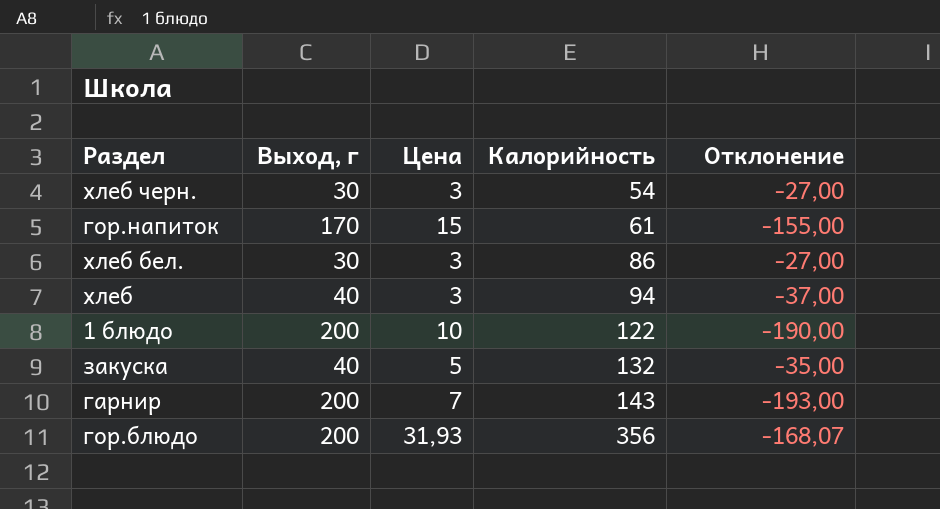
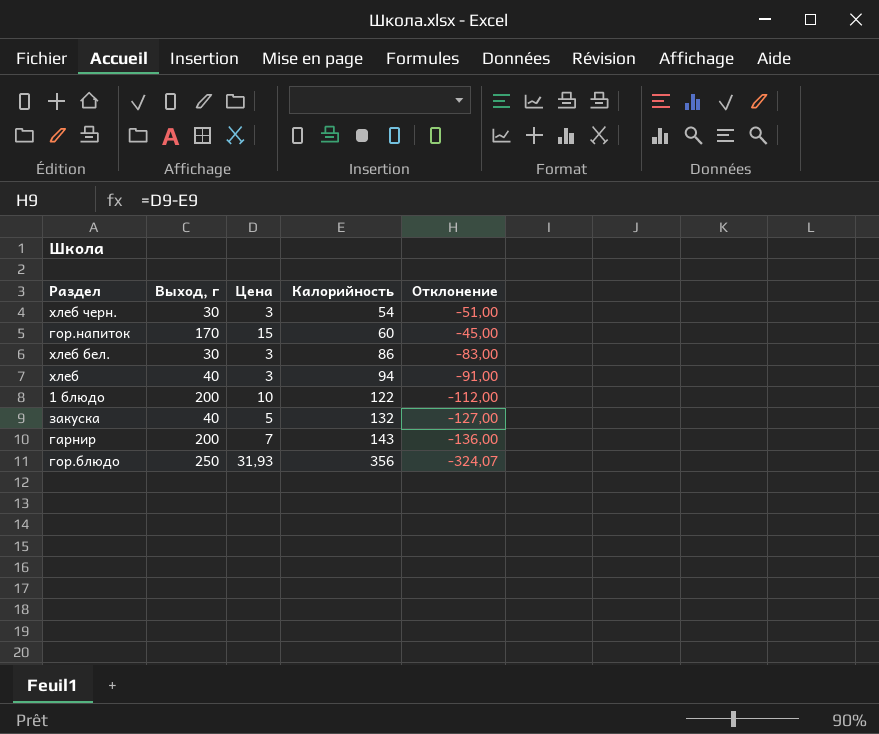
column Отклонение | formula: [Цена] - [Выход, г] -> [Цена] - [Калорийность]
гор.напиток | Калорийность: 61 -> 60
гор.блюдо | Выход, г: 200 -> 250

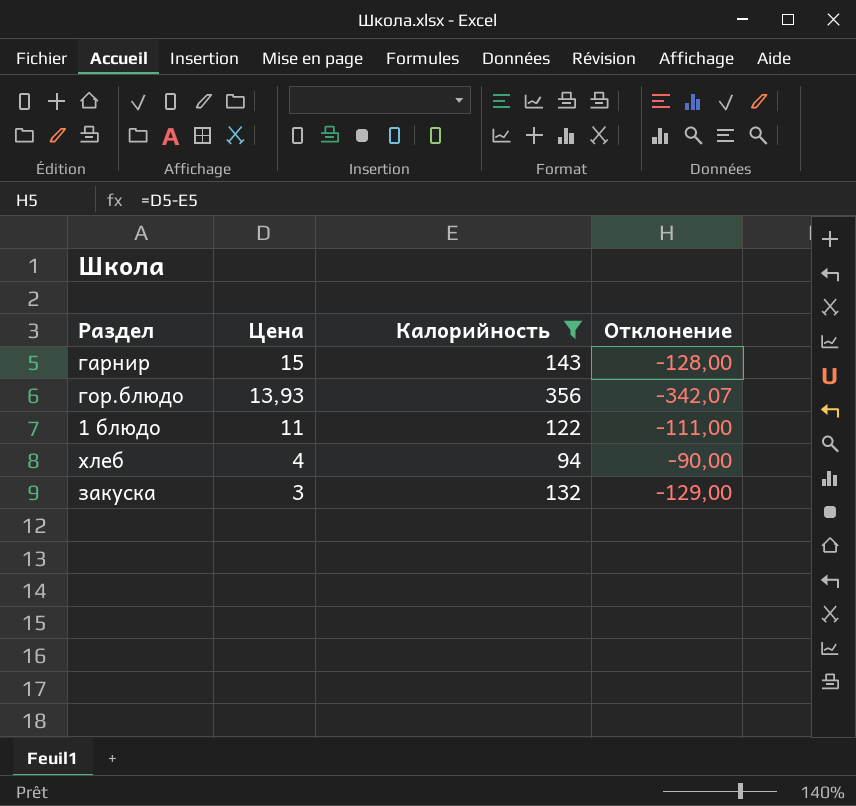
filter: none -> Калорийность >= 94
row order: Калорийность ascending -> Цена descending
column Выход, г | position: 2 -> none
гарнир | Цена: 7 -> 15
гарнир | Отклонение: -136,00 -> -128,00
гор.блюдо | Цена: 31,93 -> 13,93
гор.блюдо | Отклонение: -324,07 -> -342,07
1 блюдо | Цена: 10 -> 11
1 блюдо | Отклонение: -112,00 -> -111,00
хлеб | Цена: 3 -> 4
хлеб | Отклонение: -91,00 -> -90,00
закуска | Цена: 5 -> 3
закуска | Отклонение: -127,00 -> -129,00

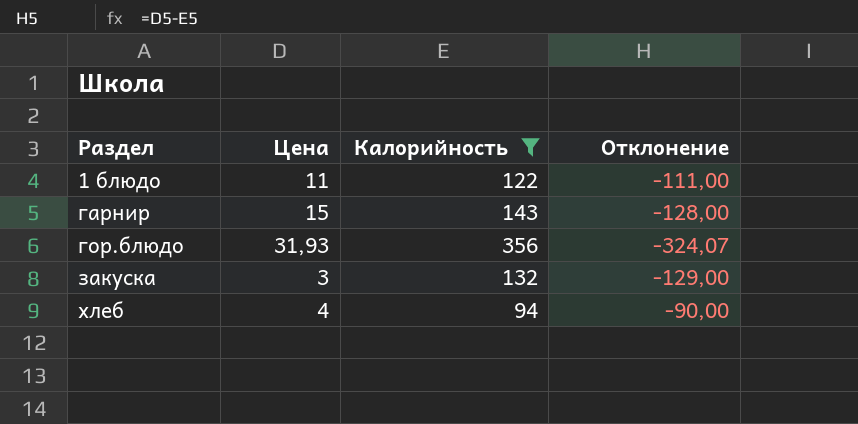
row order: Цена descending -> Раздел ascending
гор.блюдо | Цена: 13,93 -> 31,93
гор.блюдо | Отклонение: -342,07 -> -324,07

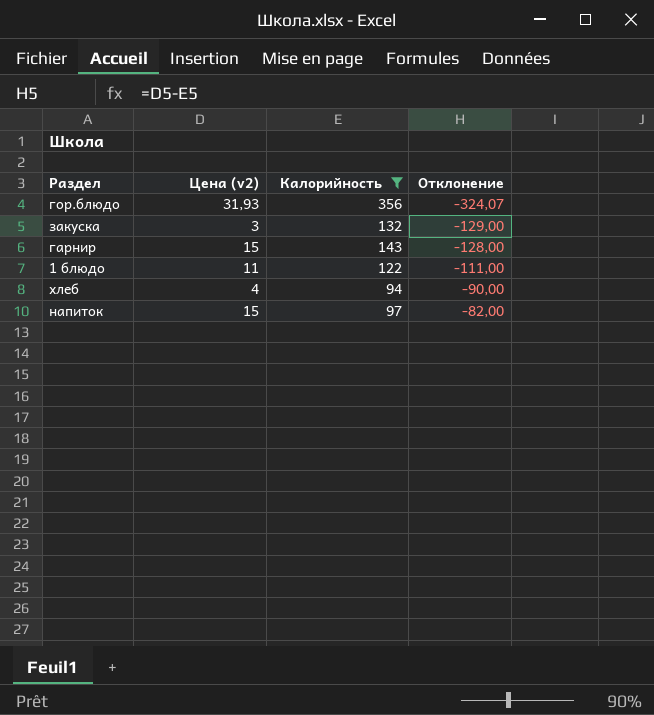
row order: Раздел ascending -> Отклонение ascending
column name: Цена -> Цена (v2)
row напиток: none -> 15 | 97 | -82,00

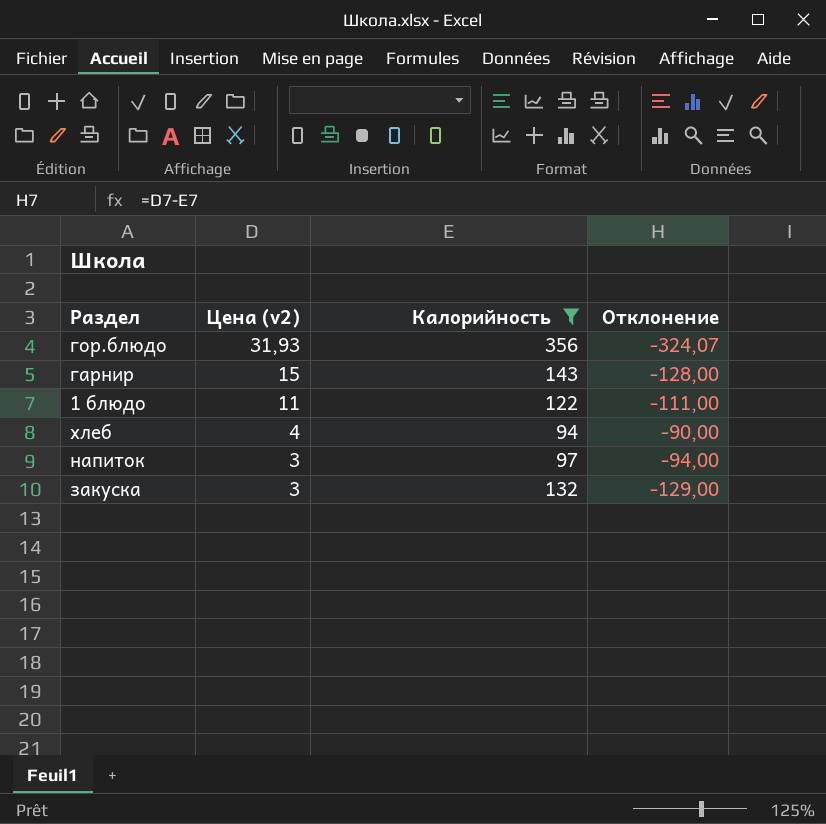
row order: Отклонение ascending -> Цена (v2) descending
напиток | Цена (v2): 15 -> 3
напиток | Отклонение: -82,00 -> -94,00

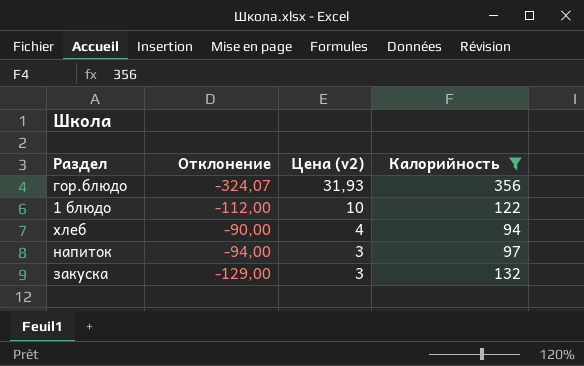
column Отклонение | position: 4 -> 2
row гарнир: 15 | 143 | -128,00 -> none
1 блюдо | Отклонение: -111,00 -> -112,00
1 блюдо | Цена (v2): 11 -> 10

